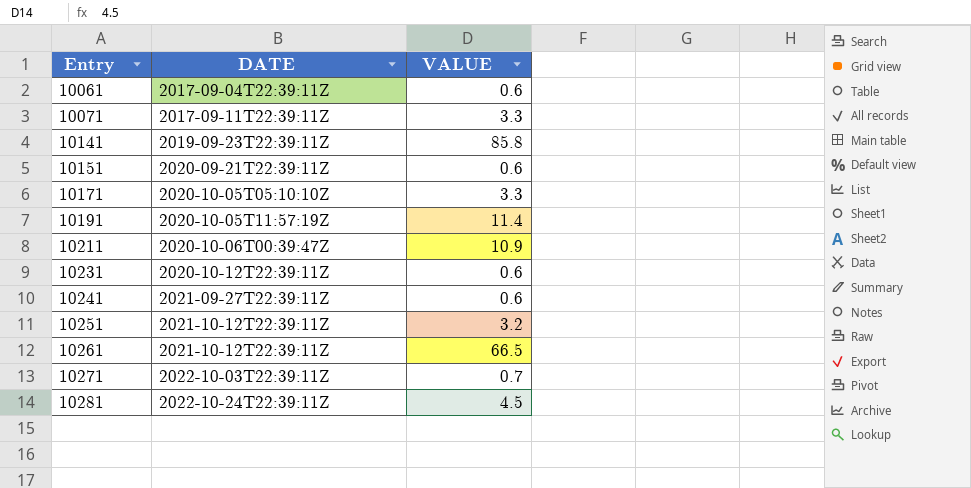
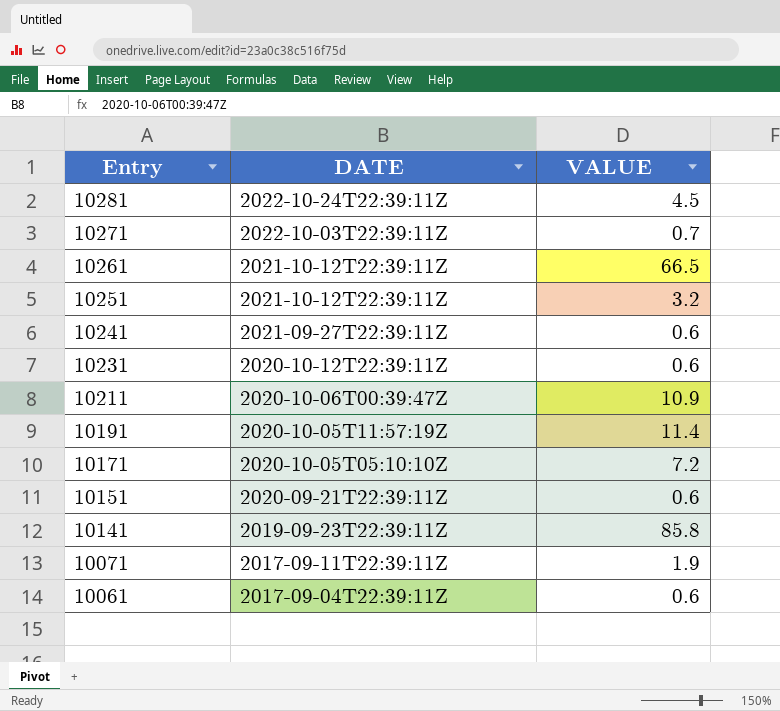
row order: Entry ascending -> Entry descending
10171 | VALUE: 3.3 -> 7.2
10071 | VALUE: 3.3 -> 1.9

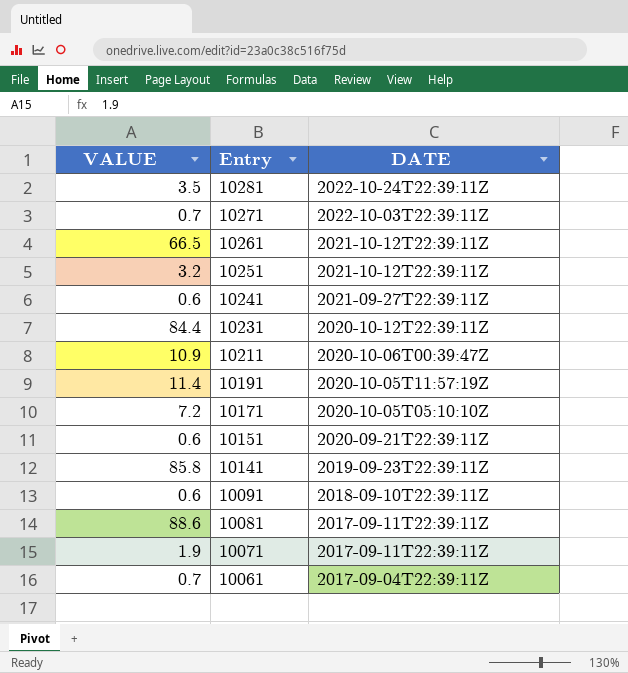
column VALUE | position: 3 -> 1
10281 | VALUE: 4.5 -> 3.5
10231 | VALUE: 0.6 -> 84.4
row 10091: none -> 0.6 | 2018-09-10T22:39:11Z
row 10081: none -> 88.6 | 2017-09-11T22:39:11Z
10061 | VALUE: 0.6 -> 0.7

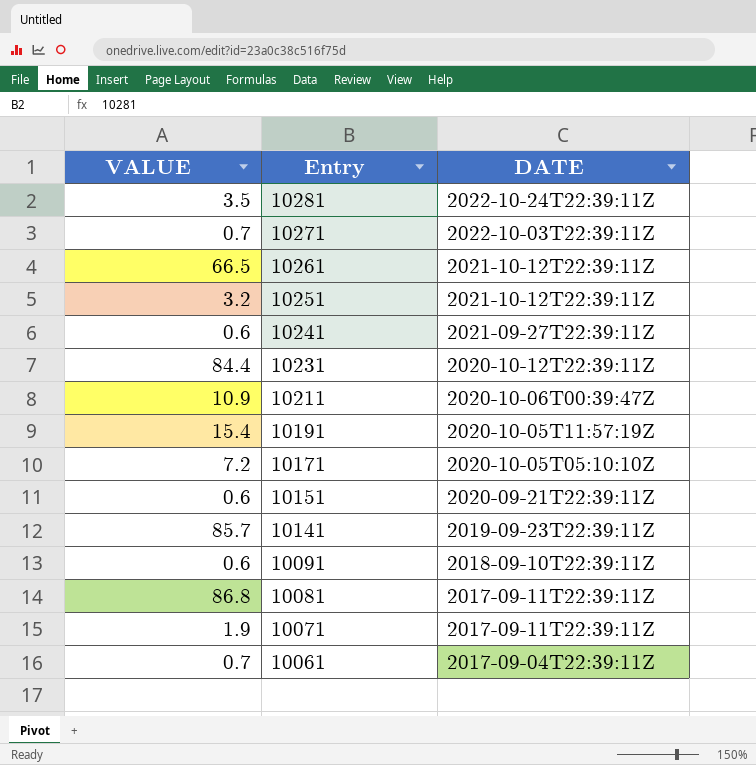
10191 | VALUE: 11.4 -> 15.4
10141 | VALUE: 85.8 -> 85.7
10081 | VALUE: 88.6 -> 86.8

